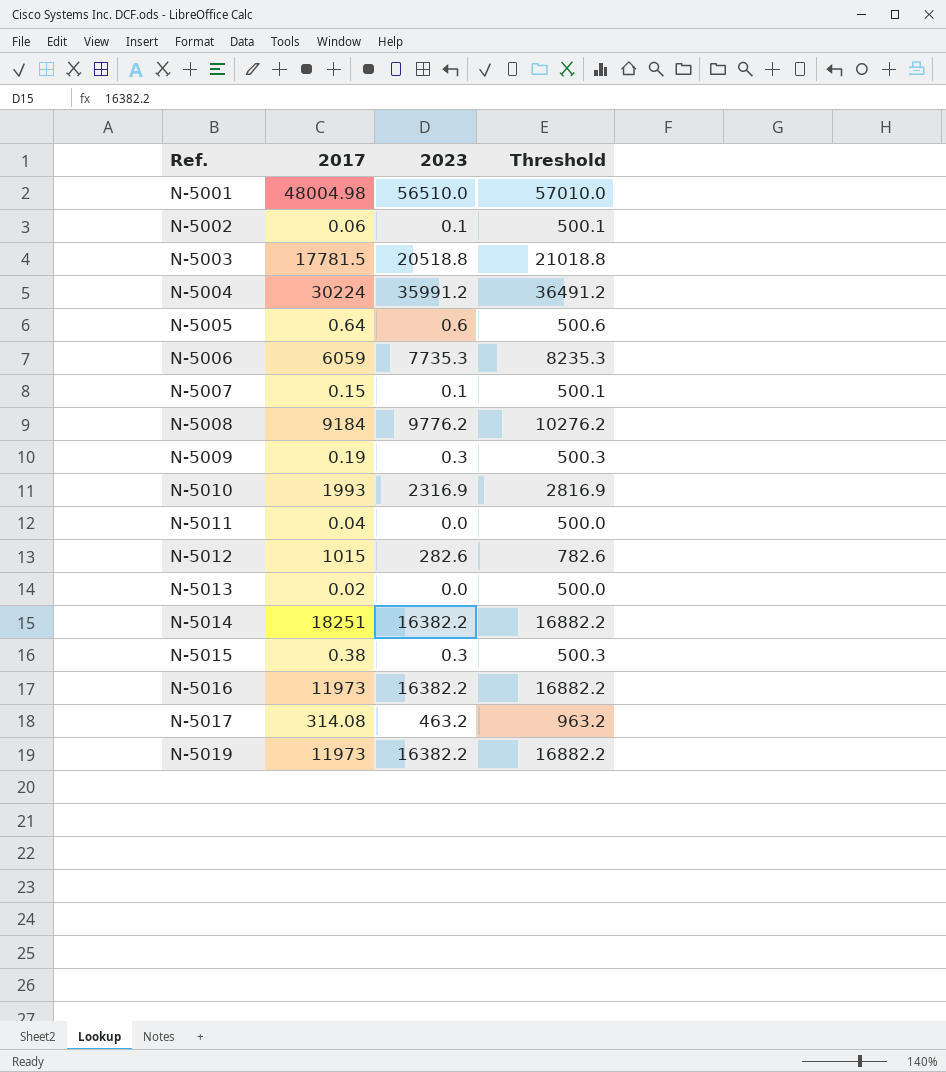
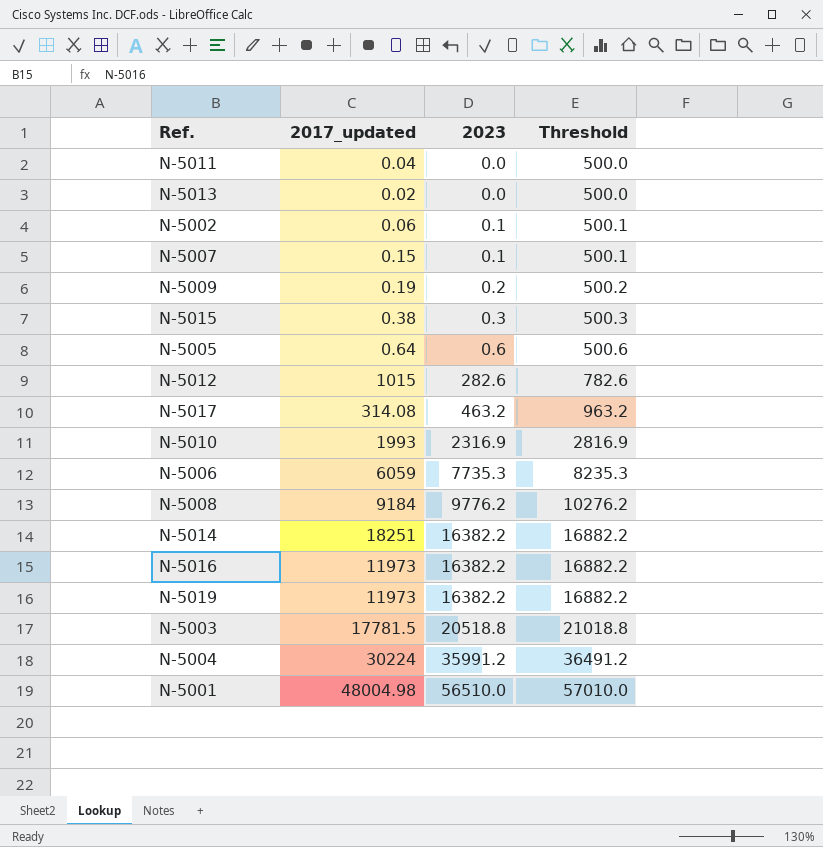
row order: Ref. ascending -> 2023 ascending
column name: 2017 -> 2017_updated
N-5009 | 2023: 0.3 -> 0.2
N-5009 | Threshold: 500.3 -> 500.2

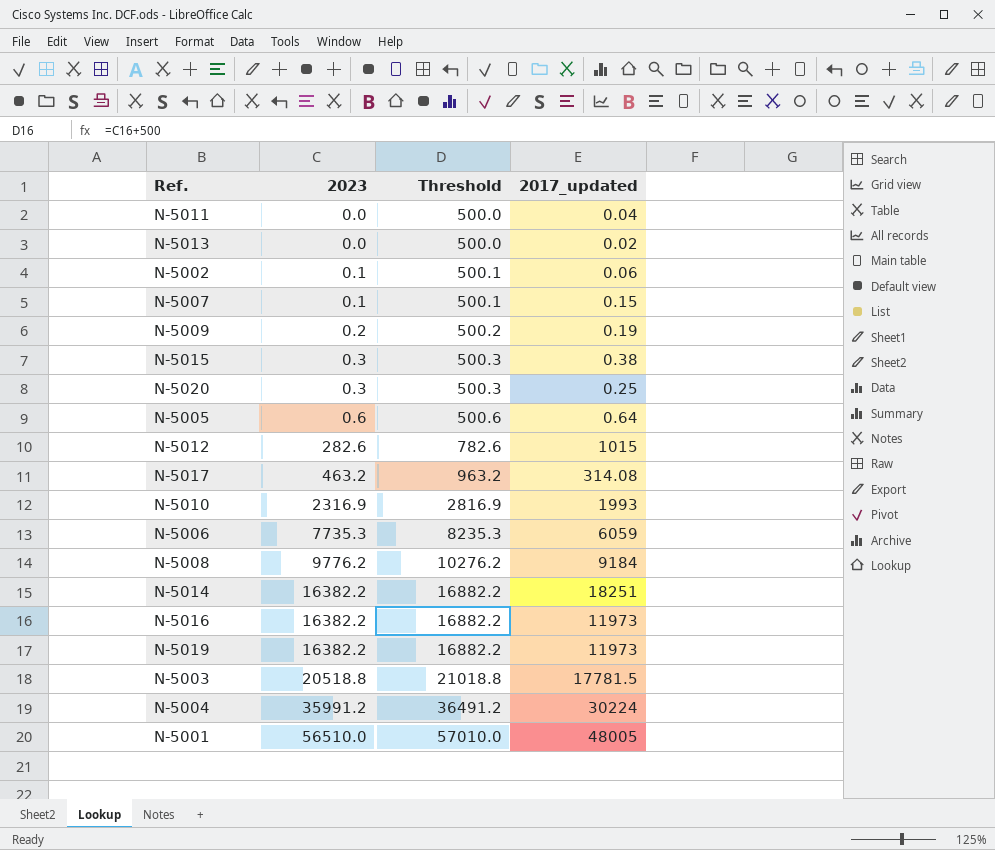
column 2017_updated | position: 2 -> 4
row N-5020: none -> 0.3 | 500.3 | 0.25
N-5001 | 2017_updated: 48004.98 -> 48005

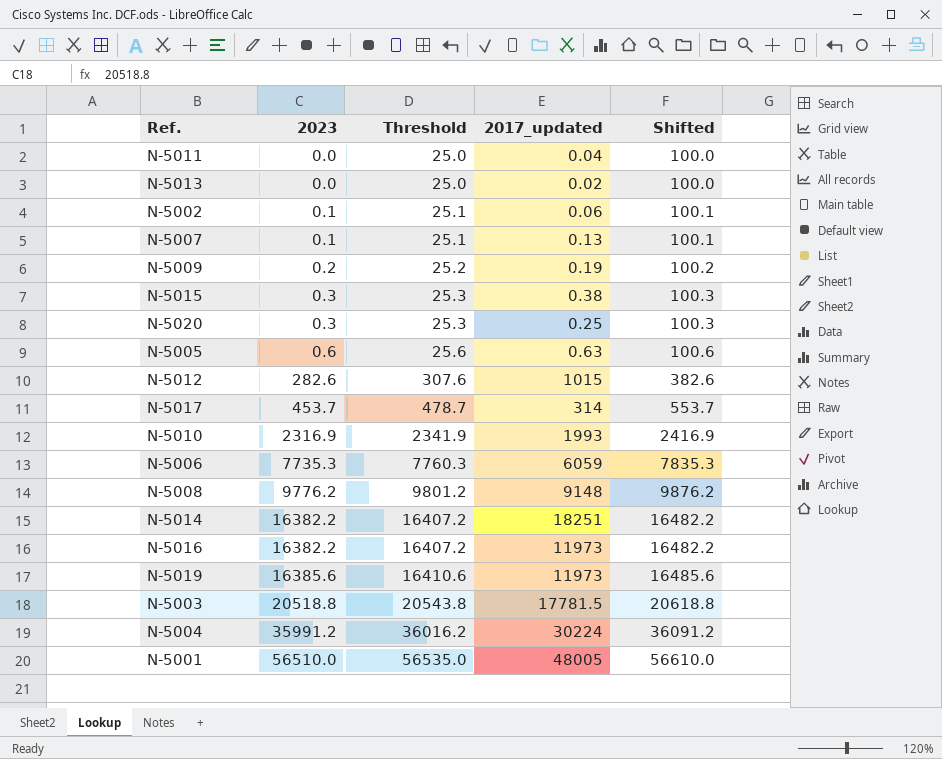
column Threshold | formula: [2023] + 500 -> [2023] + 25
column Shifted | formula: none -> [2023] + 100
N-5007 | 2017_updated: 0.15 -> 0.13
N-5005 | 2017_updated: 0.64 -> 0.63
N-5017 | 2023: 463.2 -> 453.7
N-5017 | 2017_updated: 314.08 -> 314
N-5008 | 2017_updated: 9184 -> 9148
N-5019 | 2023: 16382.2 -> 16385.6

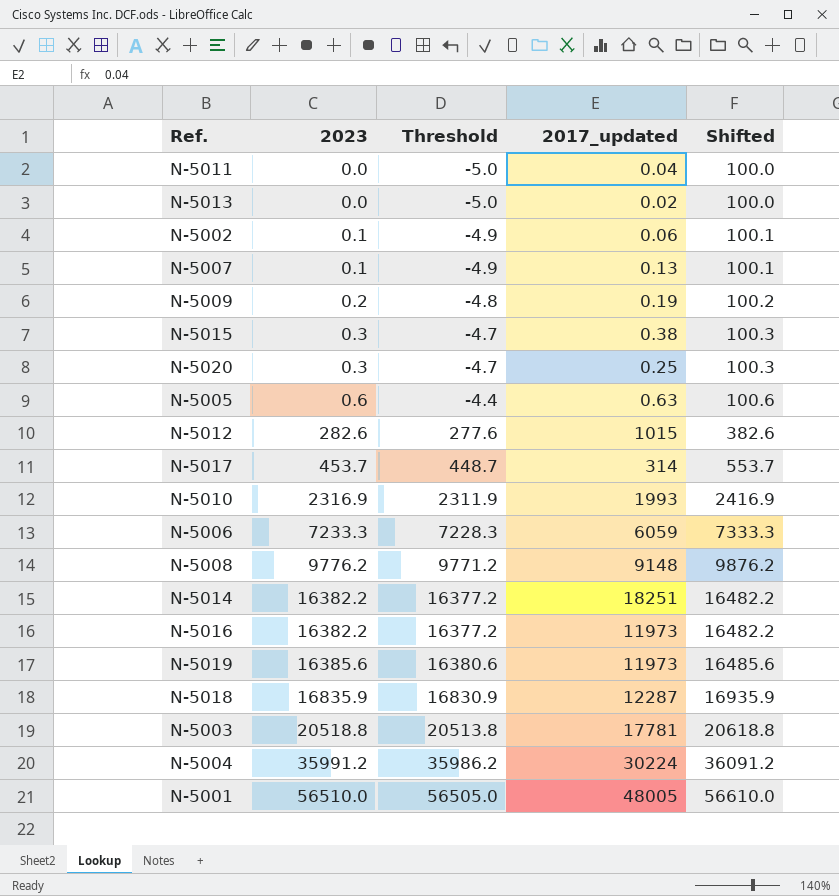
column Threshold | formula: [2023] + 25 -> [2023] - 5
N-5006 | 2023: 7735.3 -> 7233.3
N-5006 | Shifted: 7835.3 -> 7333.3
row N-5018: none -> 16835.9 | 16830.9 | 12287 | 16935.9
N-5003 | 2017_updated: 17781.5 -> 17781

